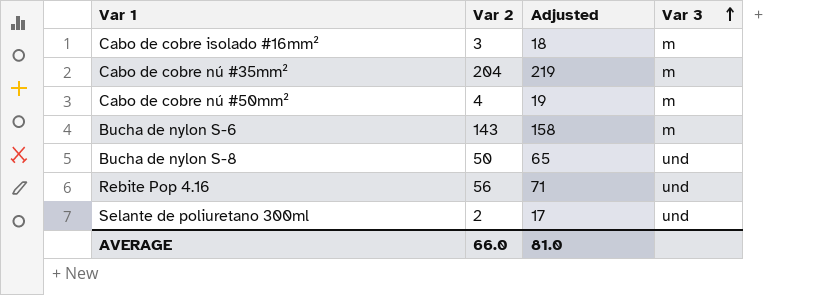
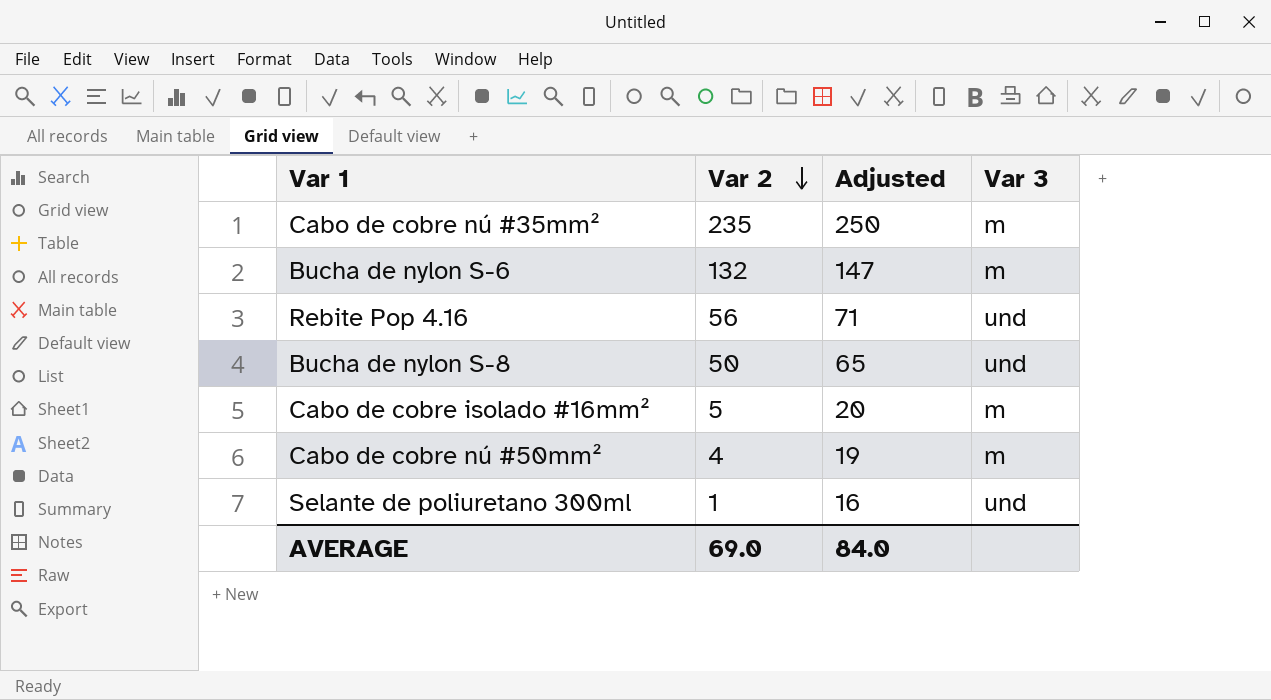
row order: Var 3 ascending -> Var 2 descending
Cabo de cobre nú #35mm² | Var 2: 204 -> 235
Cabo de cobre nú #35mm² | Adjusted: 219 -> 250
Bucha de nylon S-6 | Var 2: 143 -> 132
Bucha de nylon S-6 | Adjusted: 158 -> 147
Cabo de cobre isolado #16mm² | Var 2: 3 -> 5
Cabo de cobre isolado #16mm² | Adjusted: 18 -> 20
Selante de poliuretano 300ml | Var 2: 2 -> 1
Selante de poliuretano 300ml | Adjusted: 17 -> 16
AVERAGE | Var 2: 66.0 -> 69.0
AVERAGE | Adjusted: 81.0 -> 84.0

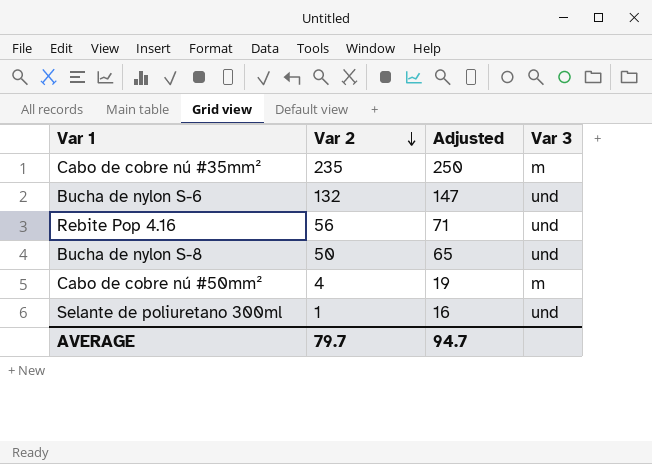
row Cabo de cobre isolado #16mm²: 5 | 20 | m -> none
Bucha de nylon S-6 | Var 3: m -> und
AVERAGE | Var 2: 69.0 -> 79.7
AVERAGE | Adjusted: 84.0 -> 94.7

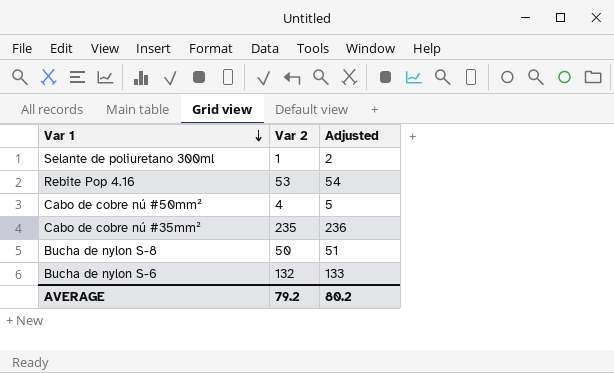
row order: Var 2 descending -> Var 1 descending
column Var 3 | position: 4 -> none
column Adjusted | formula: [Var 2] + 15 -> [Var 2] + 1
Rebite Pop 4.16 | Var 2: 56 -> 53
AVERAGE | Var 2: 79.7 -> 79.2
AVERAGE | Adjusted: 94.7 -> 80.2

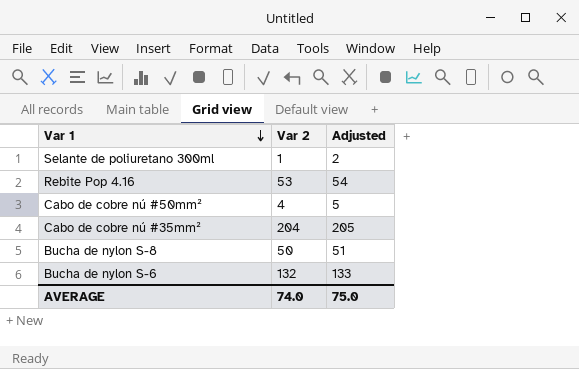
Cabo de cobre nú #35mm² | Var 2: 235 -> 204
Cabo de cobre nú #35mm² | Adjusted: 236 -> 205
AVERAGE | Var 2: 79.2 -> 74.0
AVERAGE | Adjusted: 80.2 -> 75.0

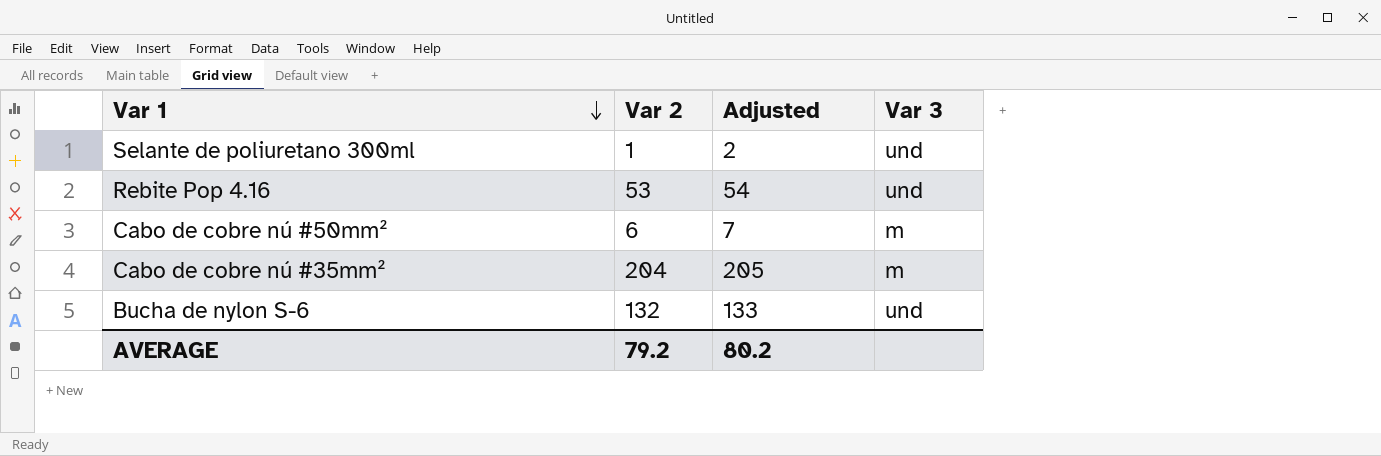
column Var 3 | position: none -> 4
row Bucha de nylon S-8: 50 | 51 -> none
Cabo de cobre nú #50mm² | Var 2: 4 -> 6
Cabo de cobre nú #50mm² | Adjusted: 5 -> 7
AVERAGE | Var 2: 74.0 -> 79.2
AVERAGE | Adjusted: 75.0 -> 80.2

